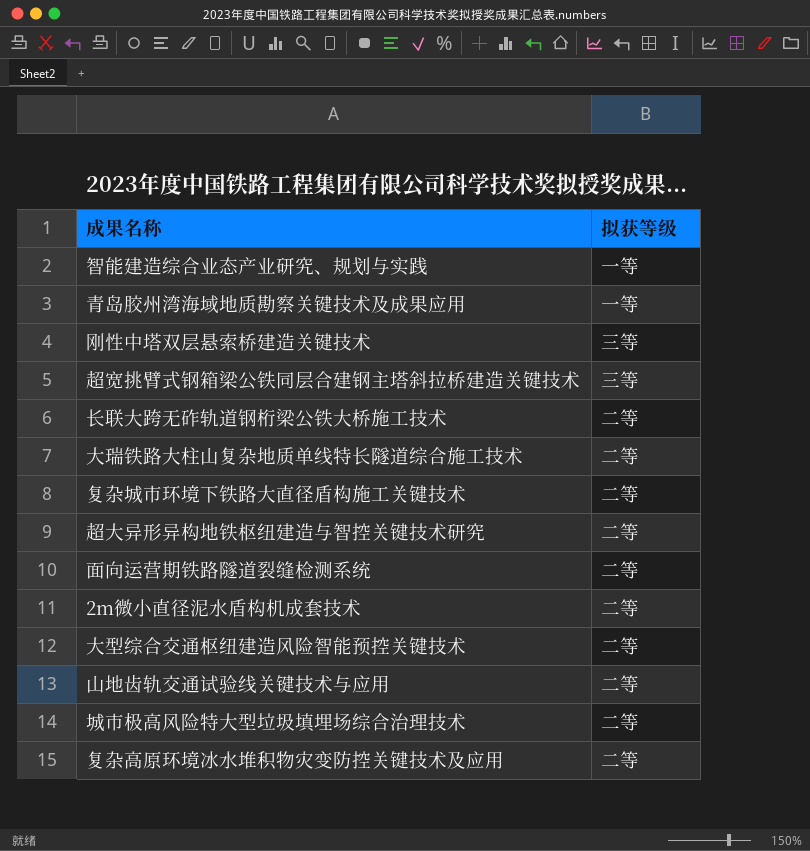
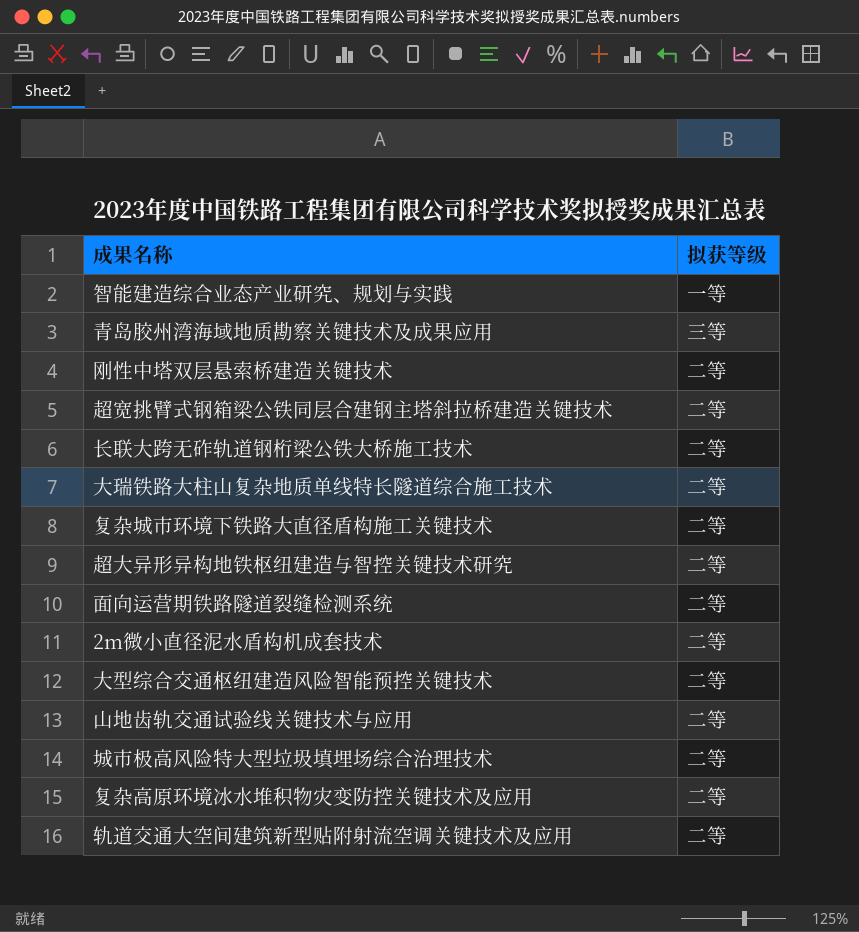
青岛胶州湾海域地质勘察关键技术及成果应用 | 拟获等级: 一等 -> 三等
刚性中塔双层悬索桥建造关键技术 | 拟获等级: 三等 -> 二等
超宽挑臂式钢箱梁公铁同层合建钢主塔斜拉桥建造关键技术 | 拟获等级: 三等 -> 二等
row 轨道交通大空间建筑新型贴附射流空调关键技术及应用: none -> 二等

